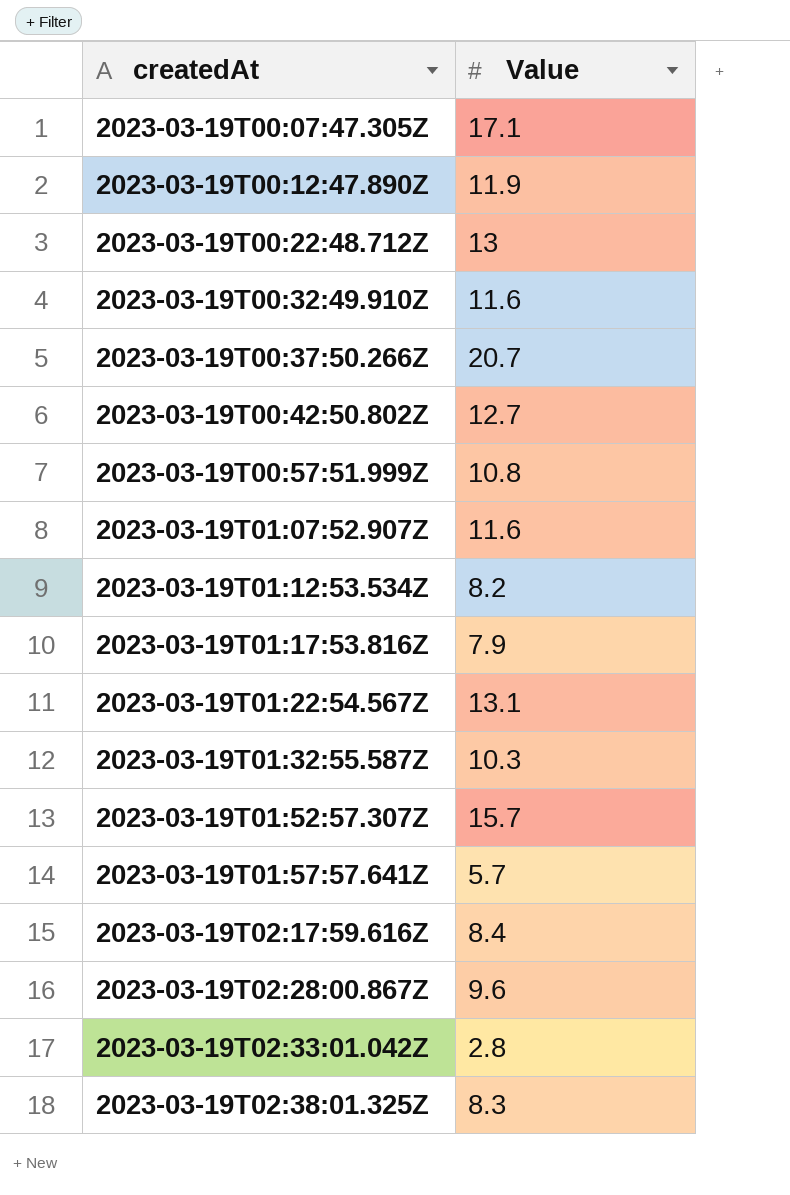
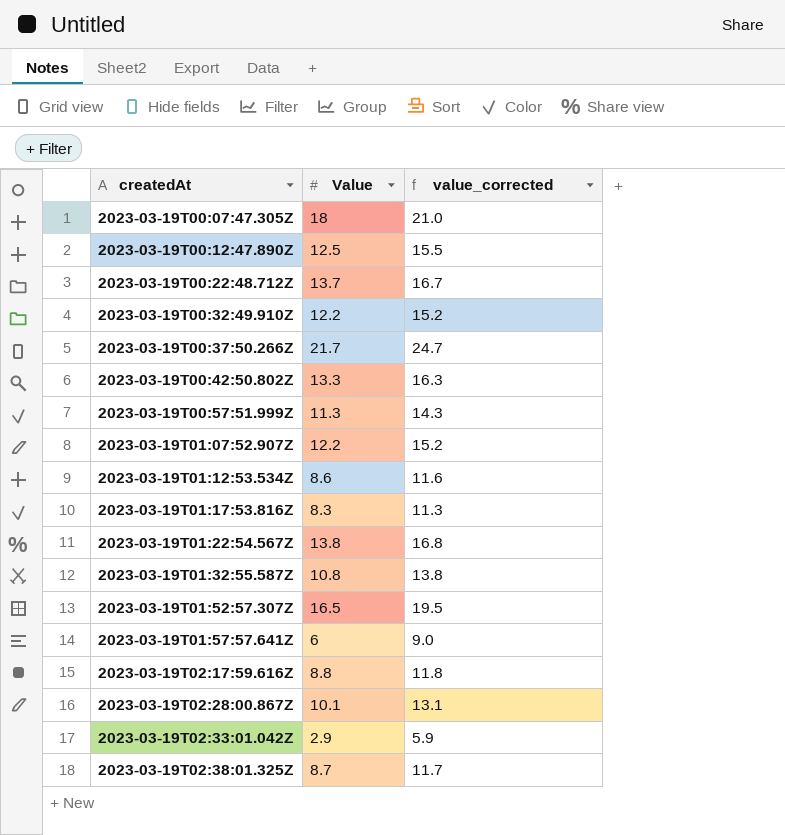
column value_corrected | formula: none -> [Value] + 3
2023-03-19T00:07:47.305Z | Value: 17.1 -> 18
2023-03-19T00:12:47.890Z | Value: 11.9 -> 12.5
2023-03-19T00:22:48.712Z | Value: 13 -> 13.7
2023-03-19T00:32:49.910Z | Value: 11.6 -> 12.2
2023-03-19T00:37:50.266Z | Value: 20.7 -> 21.7
2023-03-19T00:42:50.802Z | Value: 12.7 -> 13.3
2023-03-19T00:57:51.999Z | Value: 10.8 -> 11.3
2023-03-19T01:07:52.907Z | Value: 11.6 -> 12.2
2023-03-19T01:12:53.534Z | Value: 8.2 -> 8.6
2023-03-19T01:17:53.816Z | Value: 7.9 -> 8.3
2023-03-19T01:22:54.567Z | Value: 13.1 -> 13.8
2023-03-19T01:32:55.587Z | Value: 10.3 -> 10.8
2023-03-19T01:52:57.307Z | Value: 15.7 -> 16.5
2023-03-19T01:57:57.641Z | Value: 5.7 -> 6
2023-03-19T02:17:59.616Z | Value: 8.4 -> 8.8
2023-03-19T02:28:00.867Z | Value: 9.6 -> 10.1
2023-03-19T02:33:01.042Z | Value: 2.8 -> 2.9
2023-03-19T02:38:01.325Z | Value: 8.3 -> 8.7

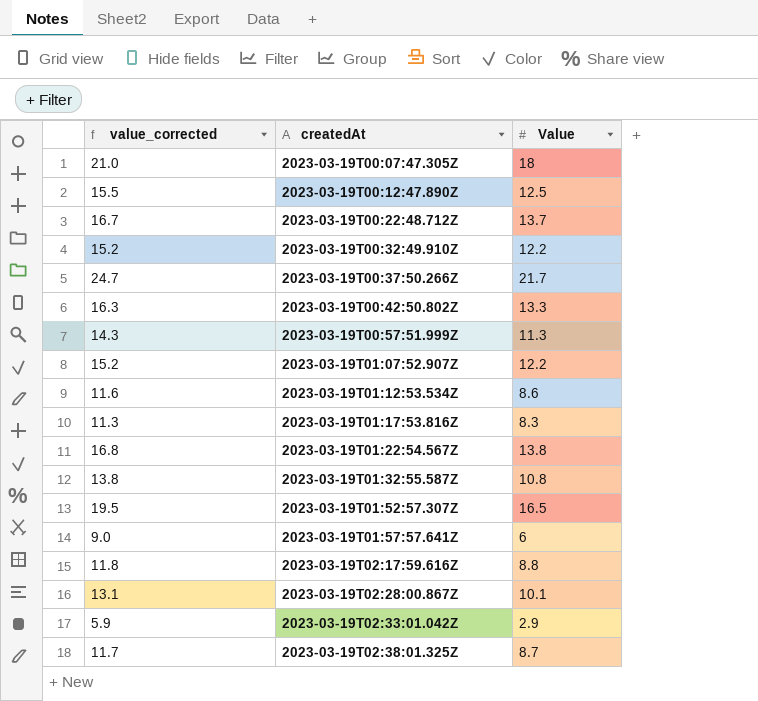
column value_corrected | position: 3 -> 1

